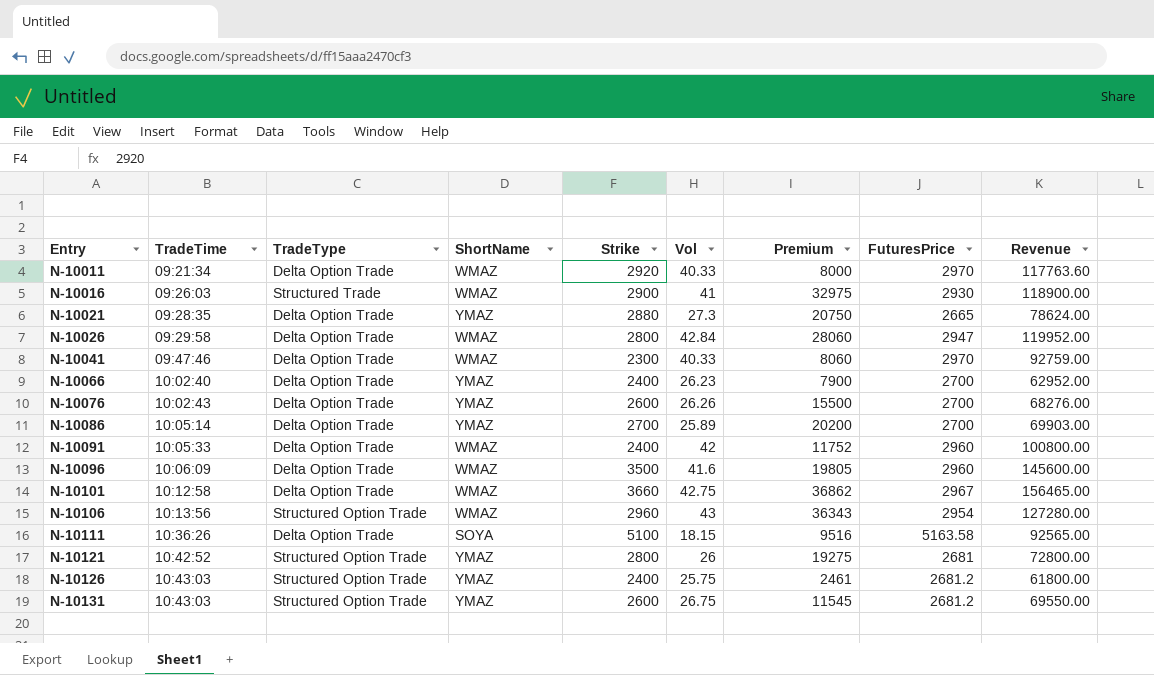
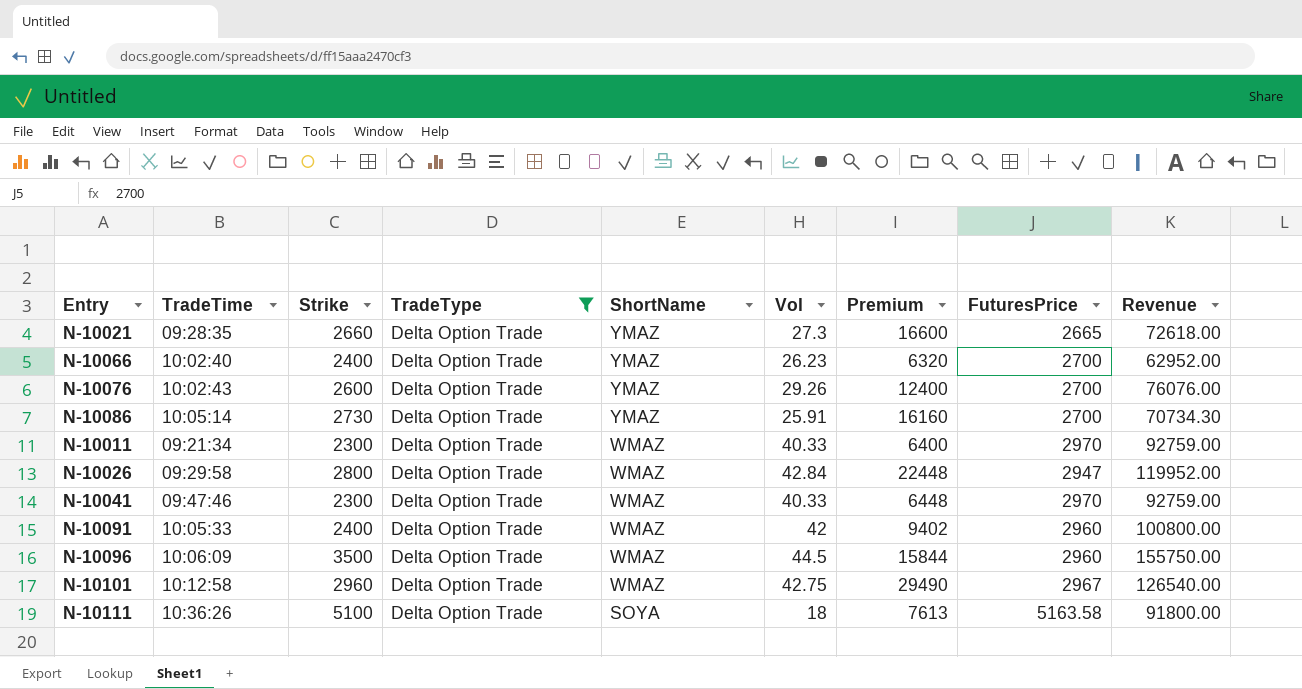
filter: none -> TradeType = Delta Option Trade
row order: Entry ascending -> ShortName descending
column Strike | position: 5 -> 3
N-10021 | Strike: 2880 -> 2660
N-10021 | Premium: 20750 -> 16600
N-10021 | Revenue: 78624.00 -> 72618.00
N-10066 | Premium: 7900 -> 6320
N-10076 | Vol: 26.26 -> 29.26
N-10076 | Premium: 15500 -> 12400
N-10076 | Revenue: 68276.00 -> 76076.00
N-10086 | Strike: 2700 -> 2730
N-10086 | Vol: 25.89 -> 25.91
N-10086 | Premium: 20200 -> 16160
N-10086 | Revenue: 69903.00 -> 70734.30
N-10011 | Strike: 2920 -> 2300
N-10011 | Premium: 8000 -> 6400
N-10011 | Revenue: 117763.60 -> 92759.00
N-10026 | Premium: 28060 -> 22448
N-10041 | Premium: 8060 -> 6448
N-10091 | Premium: 11752 -> 9402
N-10096 | Vol: 41.6 -> 44.5
N-10096 | Premium: 19805 -> 15844
N-10096 | Revenue: 145600.00 -> 155750.00
N-10101 | Strike: 3660 -> 2960
N-10101 | Premium: 36862 -> 29490
N-10101 | Revenue: 156465.00 -> 126540.00
N-10111 | Vol: 18.15 -> 18
N-10111 | Premium: 9516 -> 7613
N-10111 | Revenue: 92565.00 -> 91800.00

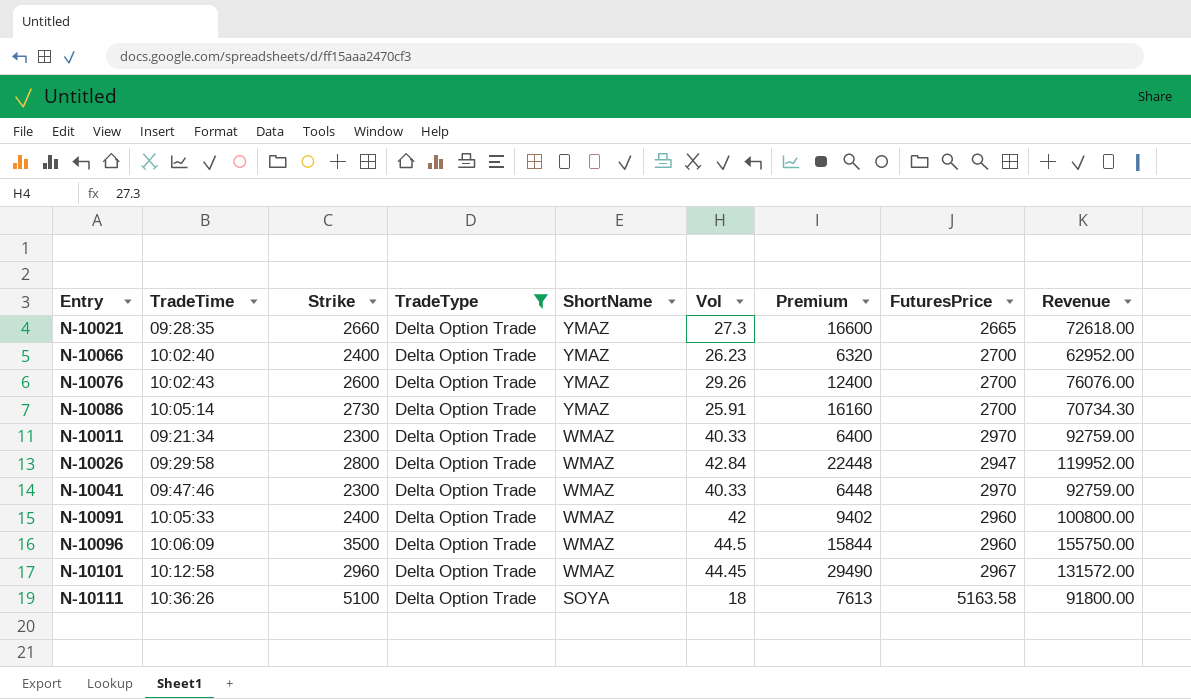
N-10101 | Vol: 42.75 -> 44.45
N-10101 | Revenue: 126540.00 -> 131572.00

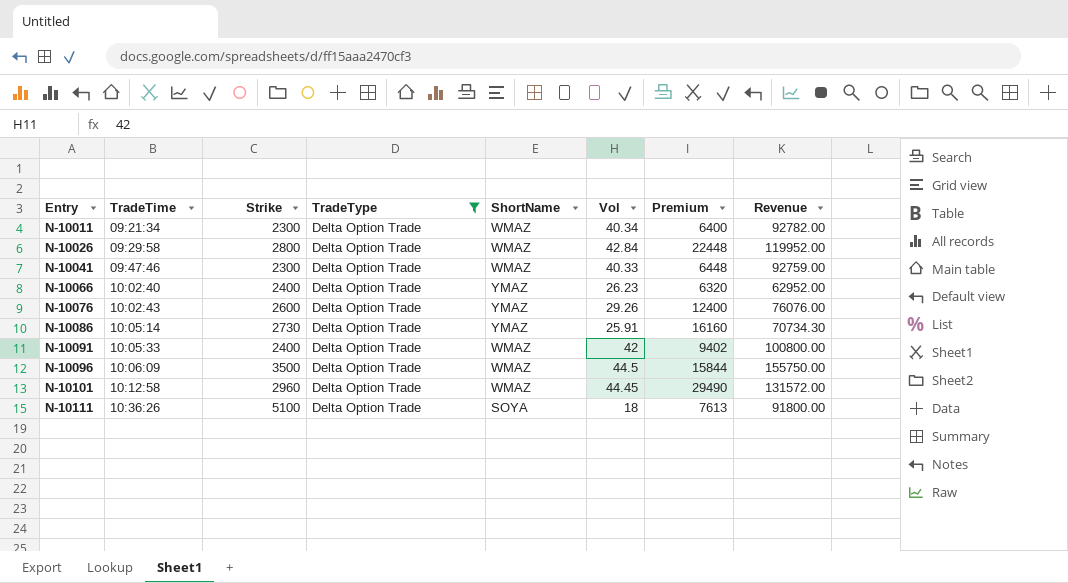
row order: ShortName descending -> Entry ascending
column FuturesPrice | position: 8 -> none
row N-10021: 09:28:35 | 2660 | Delta Option Trade | YMAZ | 27.3 | 16600 | 2665 | 72618.00 -> none
N-10011 | Vol: 40.33 -> 40.34
N-10011 | Revenue: 92759.00 -> 92782.00

